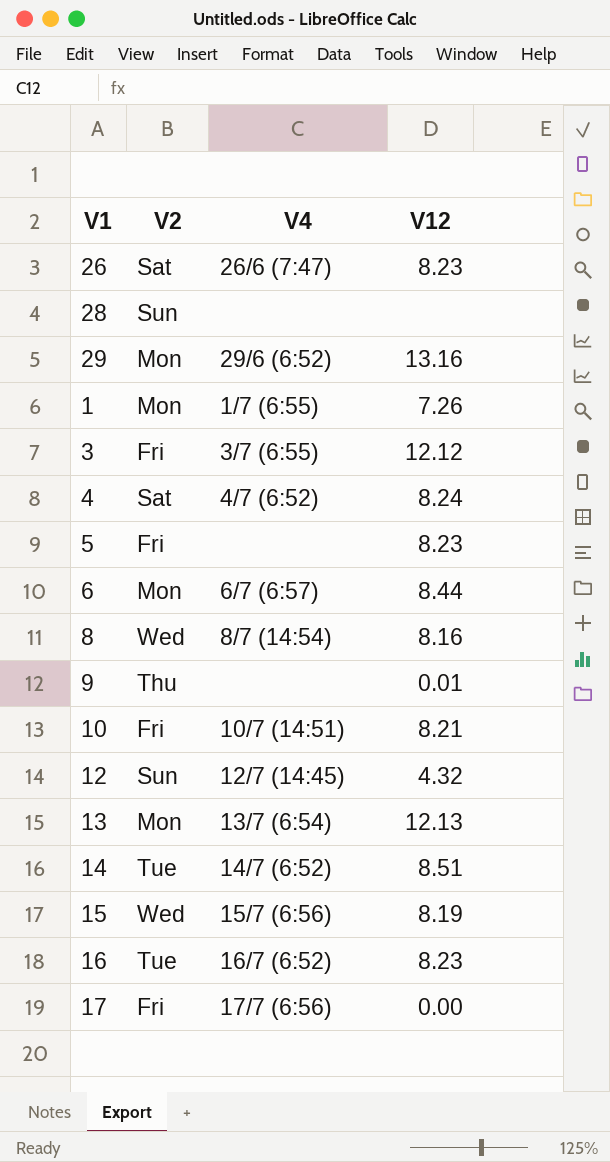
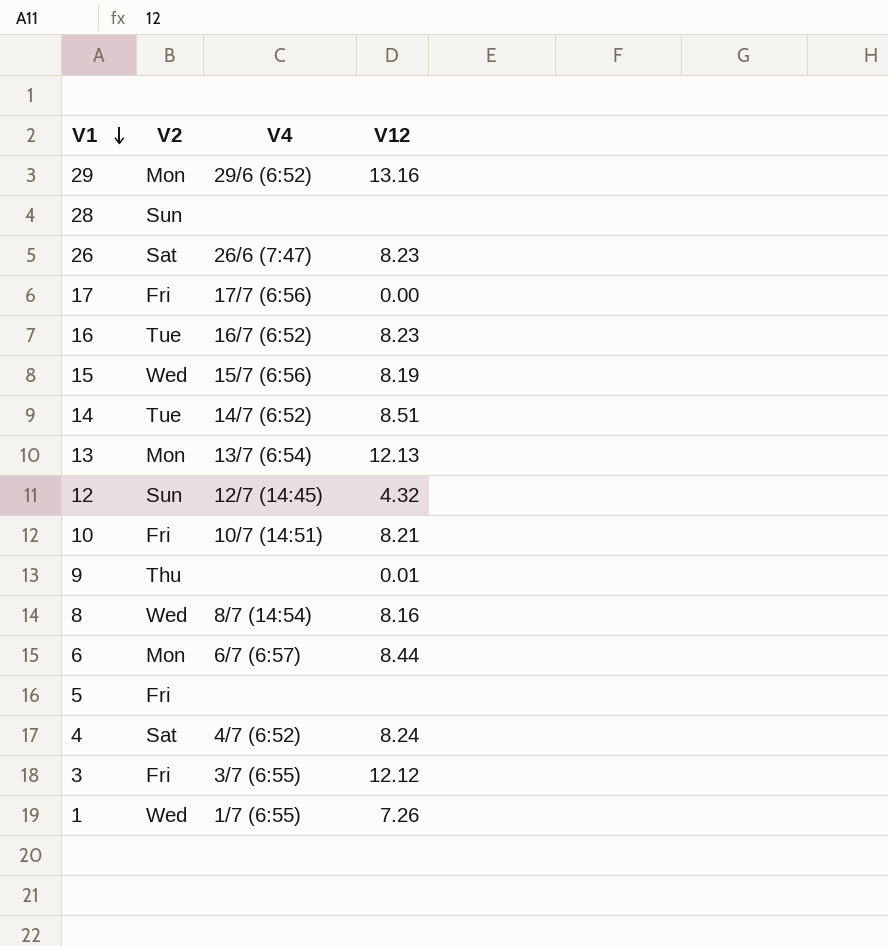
row order: none -> V1 descending
5 | V12: 8.23 -> none
1 | V2: Mon -> Wed

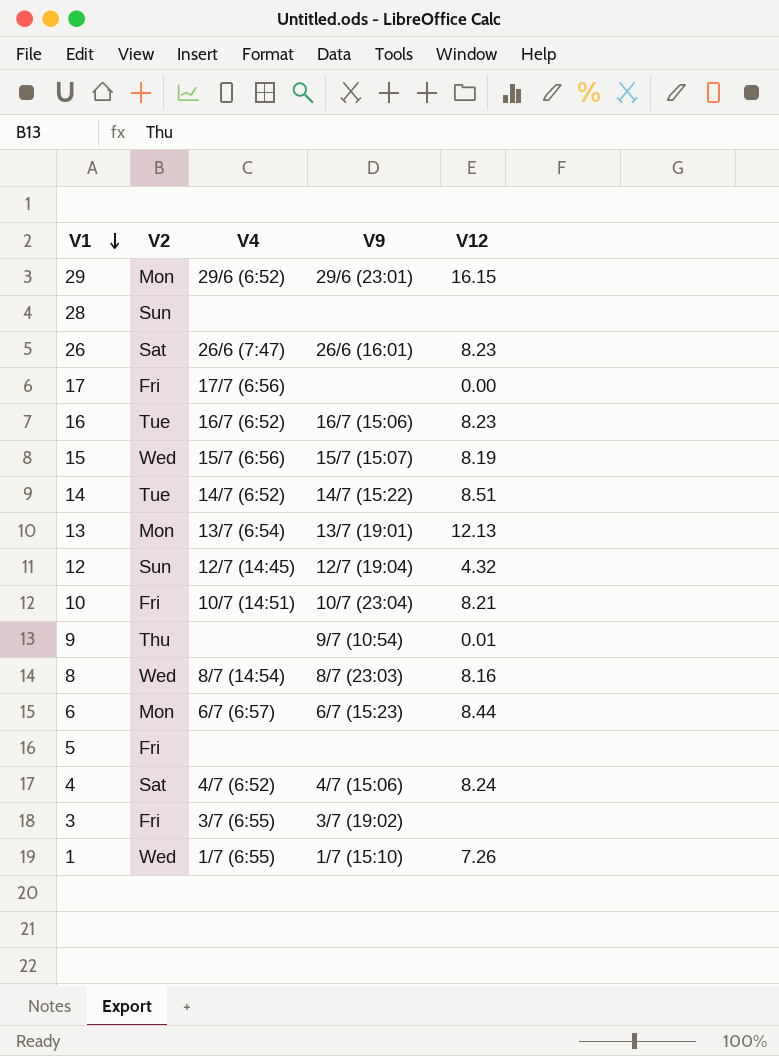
column V9 | position: none -> 4
29 | V12: 13.16 -> 16.15
3 | V12: 12.12 -> none

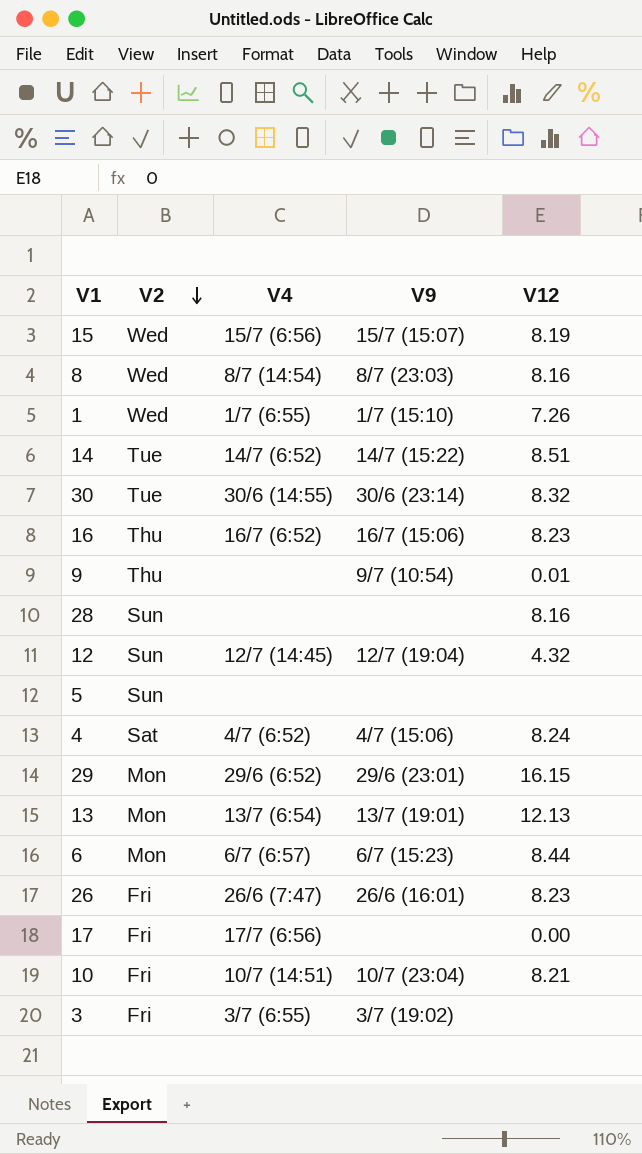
row order: V1 descending -> V2 descending
row 30: none -> Tue | 30/6 (14:55) | 30/6 (23:14) | 8.32
16 | V2: Tue -> Thu
28 | V12: none -> 8.16
5 | V2: Fri -> Sun
26 | V2: Sat -> Fri

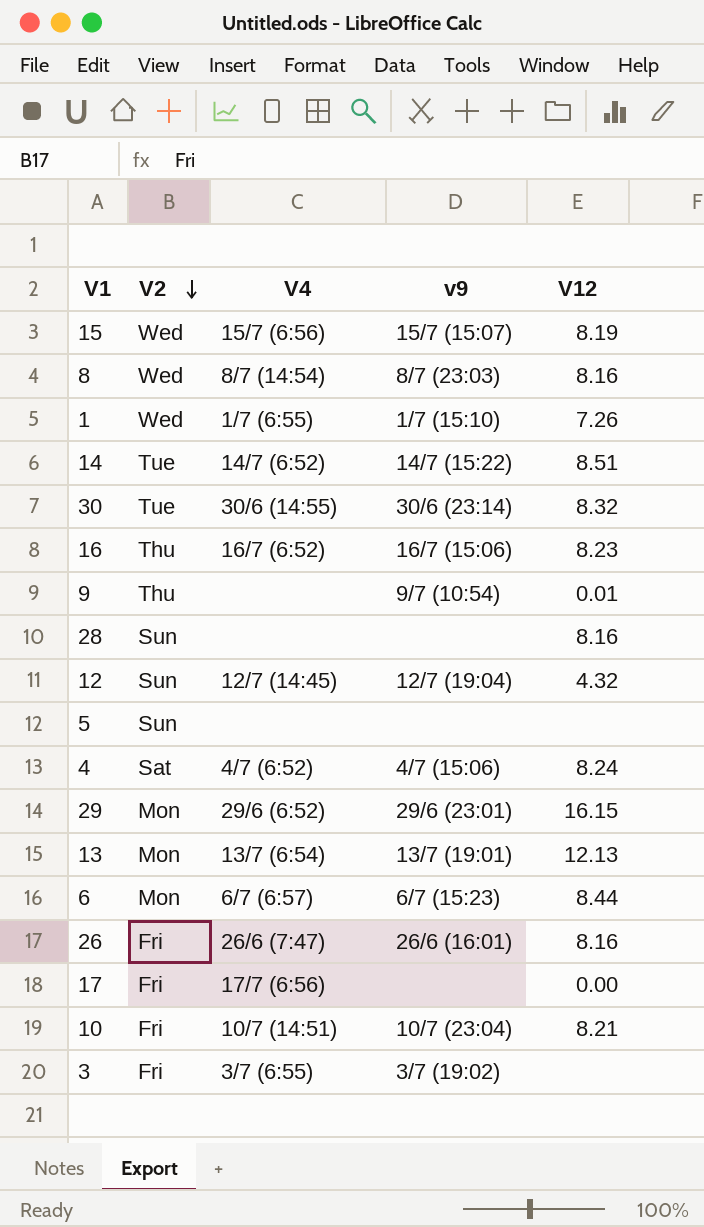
column name: V9 -> v9
26 | V12: 8.23 -> 8.16

